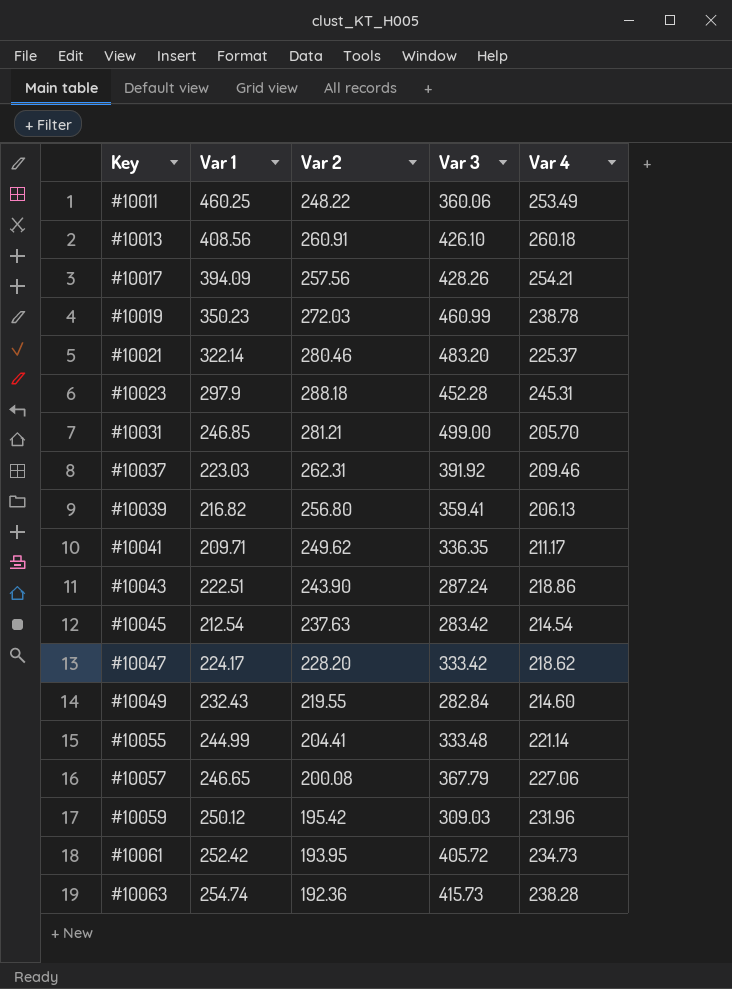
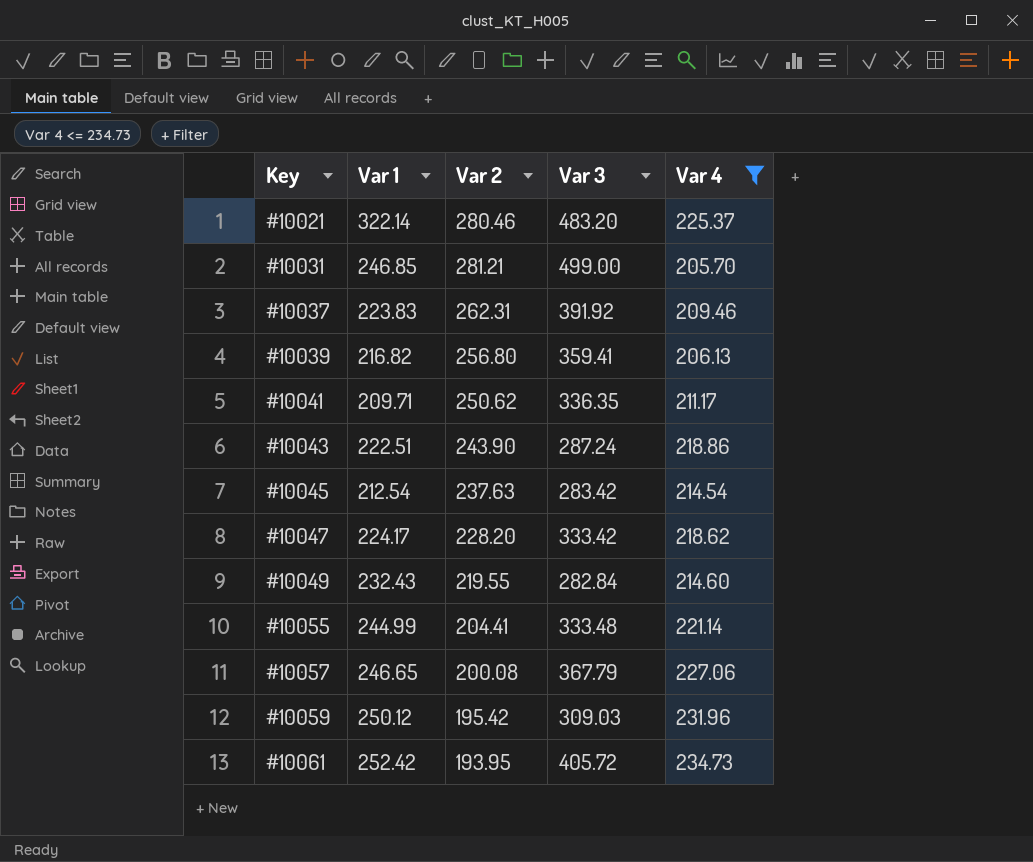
filter: none -> Var 4 <= 234.73
#10037 | Var 1: 223.03 -> 223.83
#10041 | Var 2: 249.62 -> 250.62

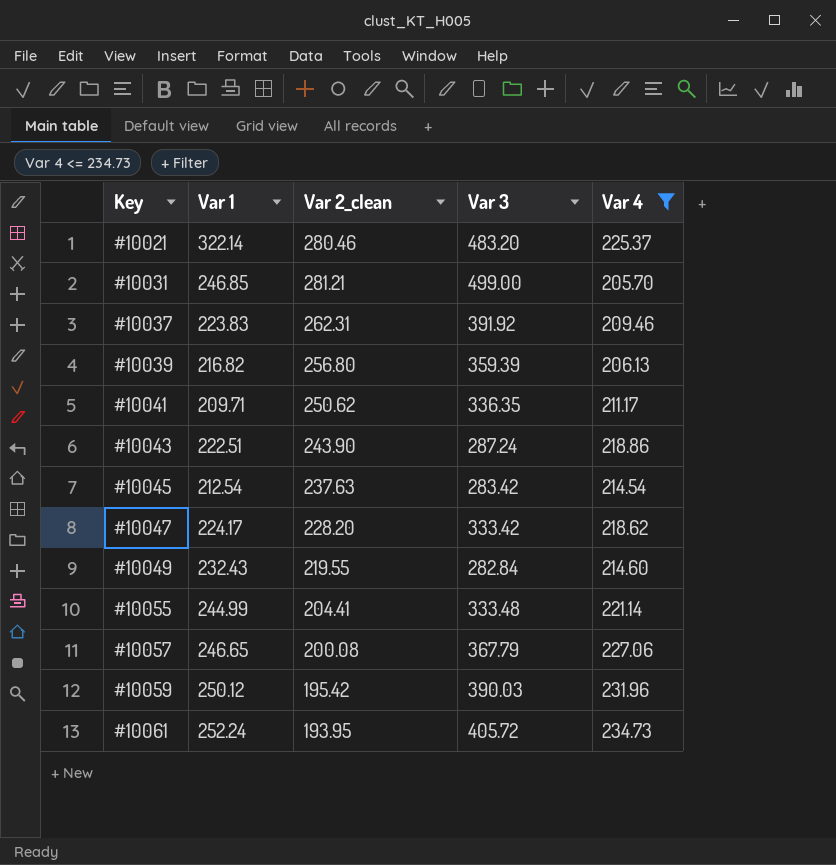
column name: Var 2 -> Var 2_clean
#10039 | Var 3: 359.41 -> 359.39
#10059 | Var 3: 309.03 -> 390.03
#10061 | Var 1: 252.42 -> 252.24

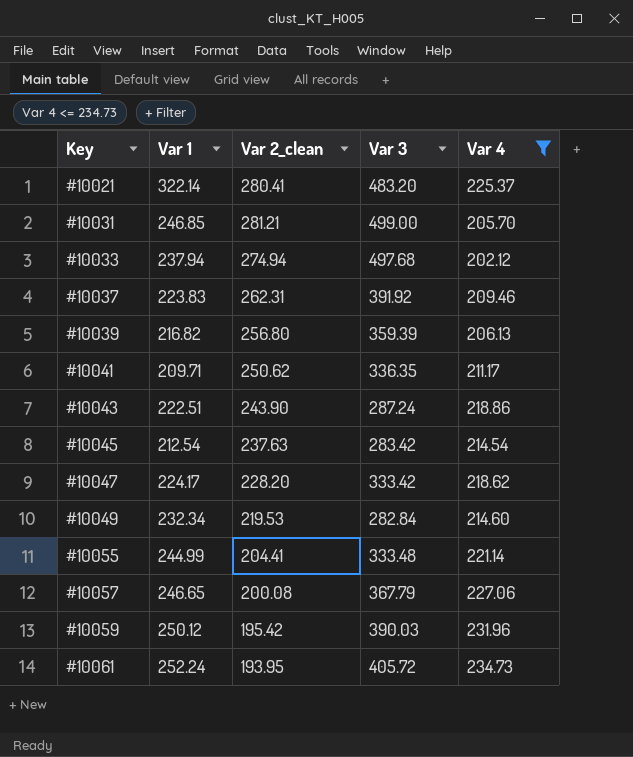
#10021 | Var 2_clean: 280.46 -> 280.41
row #10033: none -> 237.94 | 274.94 | 497.68 | 202.12
#10049 | Var 1: 232.43 -> 232.34
#10049 | Var 2_clean: 219.55 -> 219.53

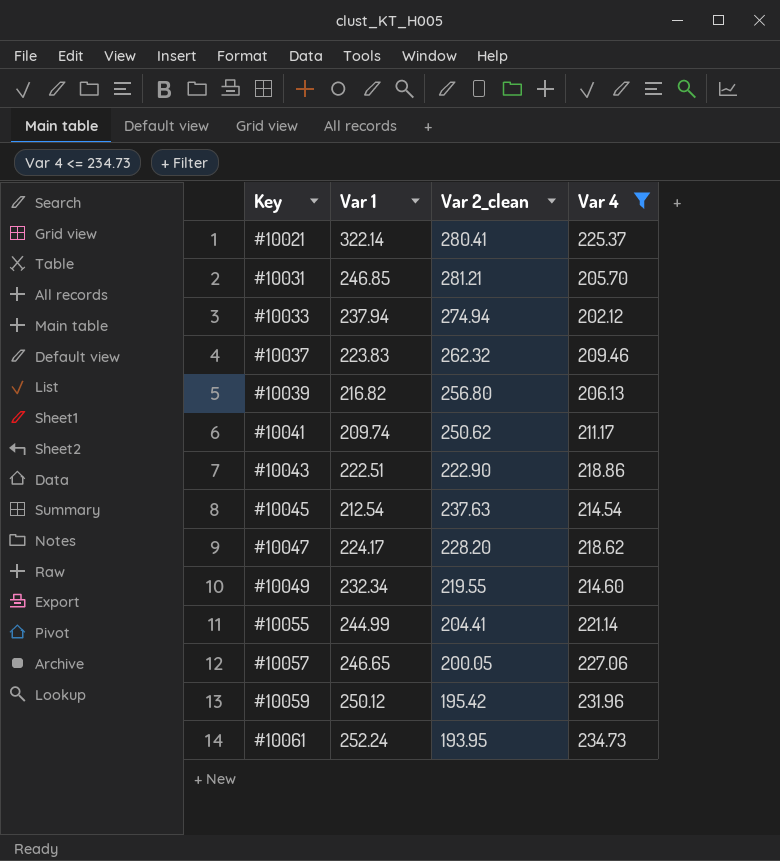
column Var 3 | position: 4 -> none
#10037 | Var 2_clean: 262.31 -> 262.32
#10041 | Var 1: 209.71 -> 209.74
#10043 | Var 2_clean: 243.90 -> 222.90
#10049 | Var 2_clean: 219.53 -> 219.55
#10057 | Var 2_clean: 200.08 -> 200.05

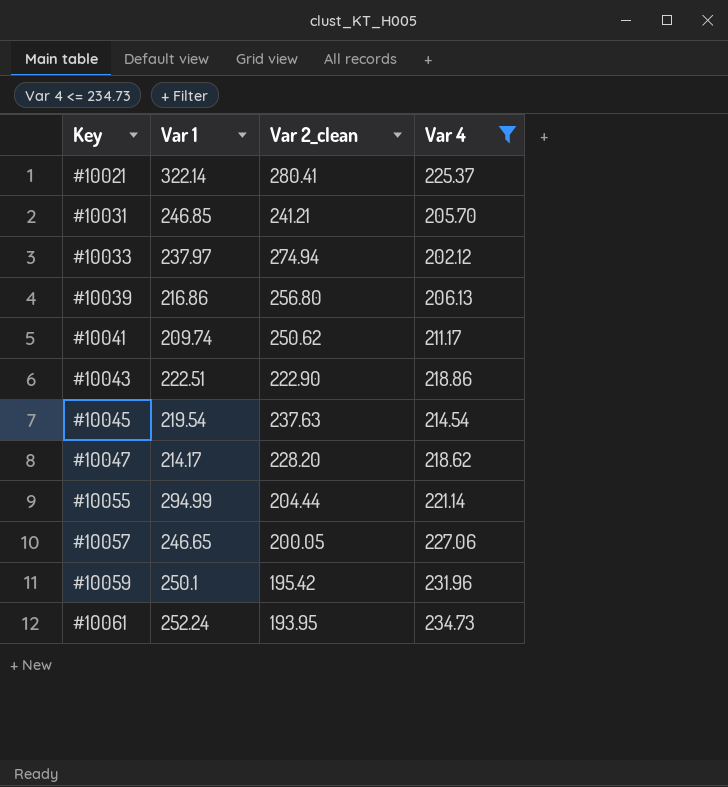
row #10037: 223.83 | 262.32 | 209.46 -> none
row #10049: 232.34 | 219.55 | 214.60 -> none
#10031 | Var 2_clean: 281.21 -> 241.21
#10033 | Var 1: 237.94 -> 237.97
#10039 | Var 1: 216.82 -> 216.86
#10045 | Var 1: 212.54 -> 219.54
#10047 | Var 1: 224.17 -> 214.17
#10055 | Var 1: 244.99 -> 294.99
#10055 | Var 2_clean: 204.41 -> 204.44
#10059 | Var 1: 250.12 -> 250.1

